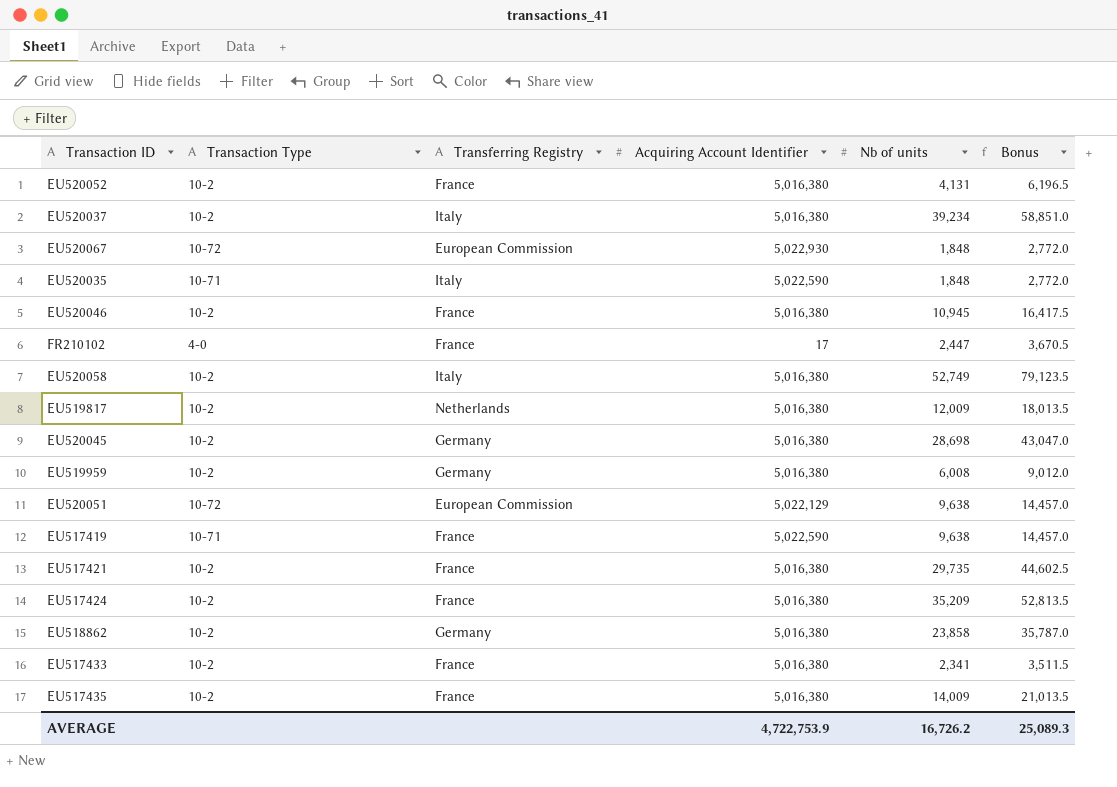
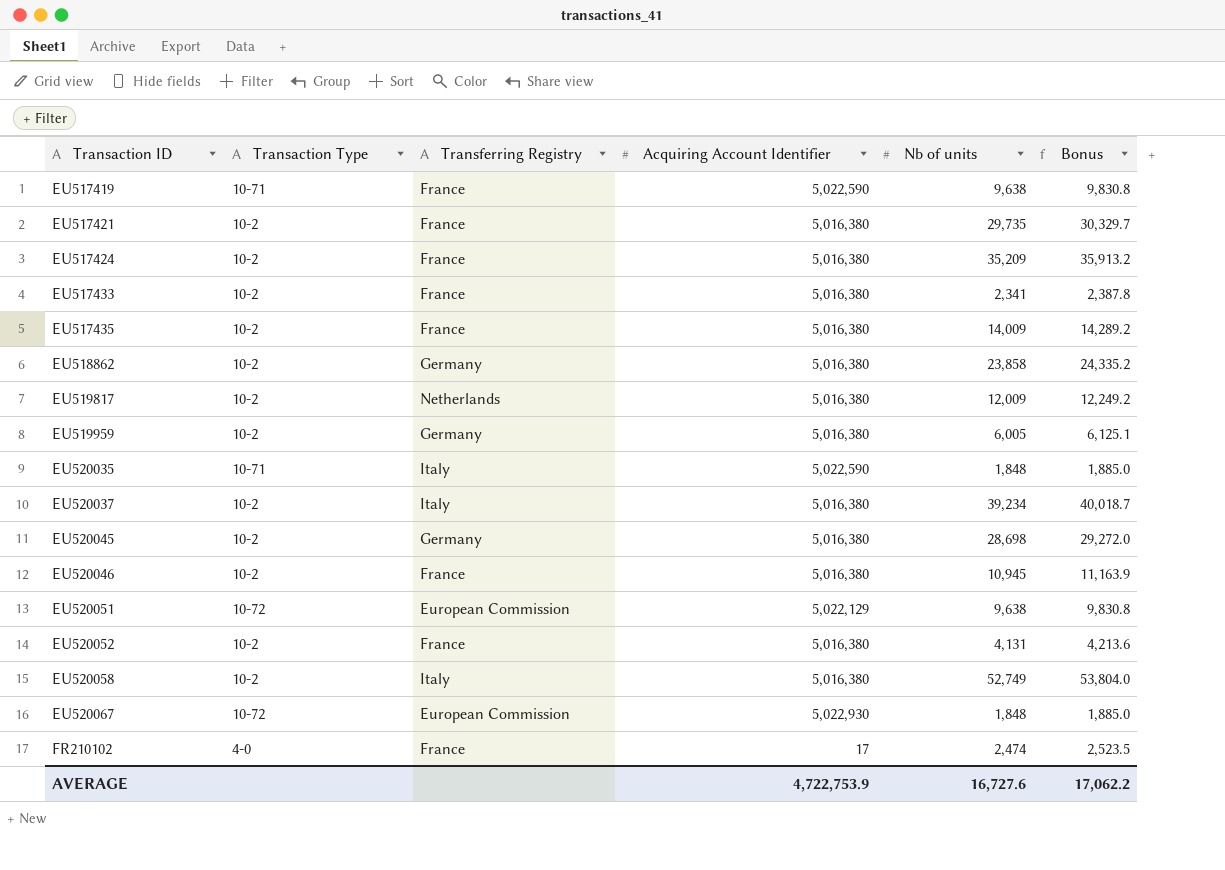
row order: none -> Transaction ID ascending
column Bonus | formula: [Nb of units] * 1.5 -> [Nb of units] * 1.02
EU519959 | Nb of units: 6,008 -> 6,005
FR210102 | Nb of units: 2,447 -> 2,474
AVERAGE | Nb of units: 16,726.2 -> 16,727.6
AVERAGE | Bonus: 25,089.3 -> 17,062.2

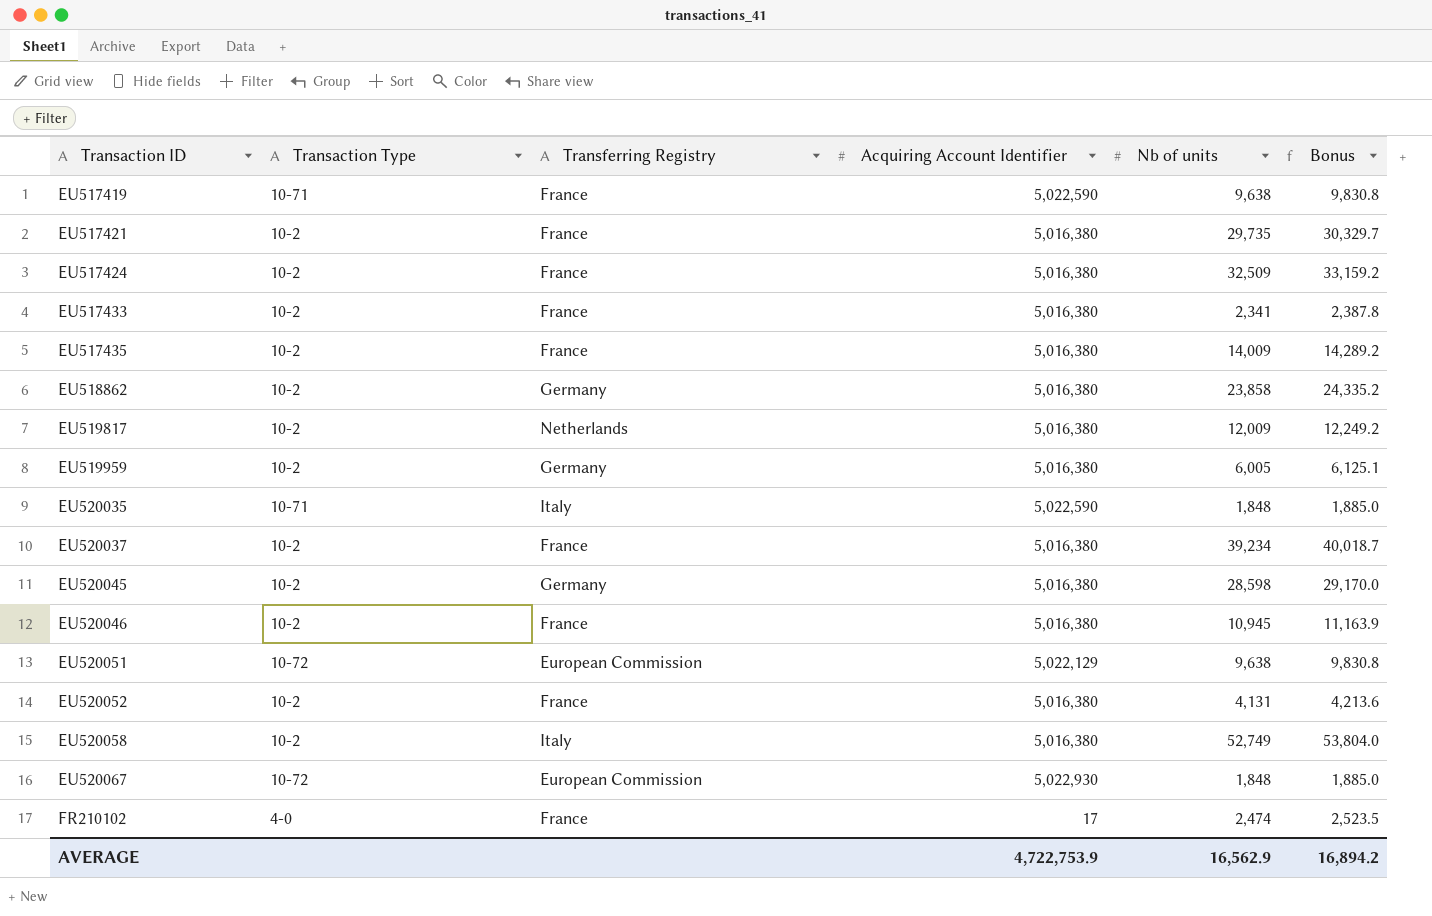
EU517424 | Nb of units: 35,209 -> 32,509
EU517424 | Bonus: 35,913.2 -> 33,159.2
EU520037 | Transferring Registry: Italy -> France
EU520045 | Nb of units: 28,698 -> 28,598
EU520045 | Bonus: 29,272.0 -> 29,170.0
AVERAGE | Nb of units: 16,727.6 -> 16,562.9
AVERAGE | Bonus: 17,062.2 -> 16,894.2

